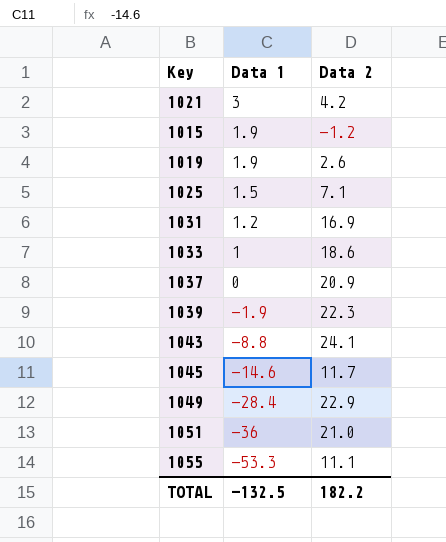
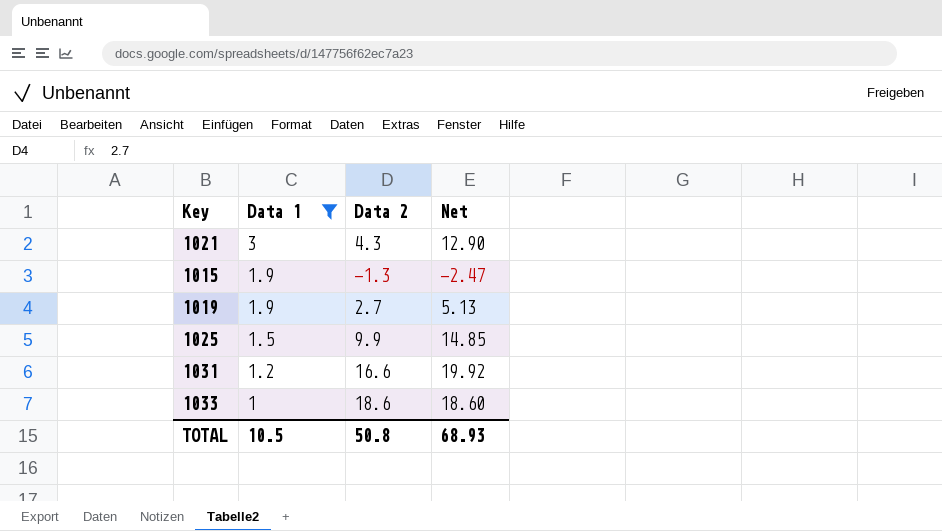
filter: none -> Data 1 >= 1
column Net | formula: none -> [Data 1] * [Data 2]
1021 | Data 2: 4.2 -> 4.3
1015 | Data 2: -1.2 -> -1.3
1019 | Data 2: 2.6 -> 2.7
1025 | Data 2: 7.1 -> 9.9
1031 | Data 2: 16.9 -> 16.6
TOTAL | Data 1: -132.5 -> 10.5
TOTAL | Data 2: 182.2 -> 50.8

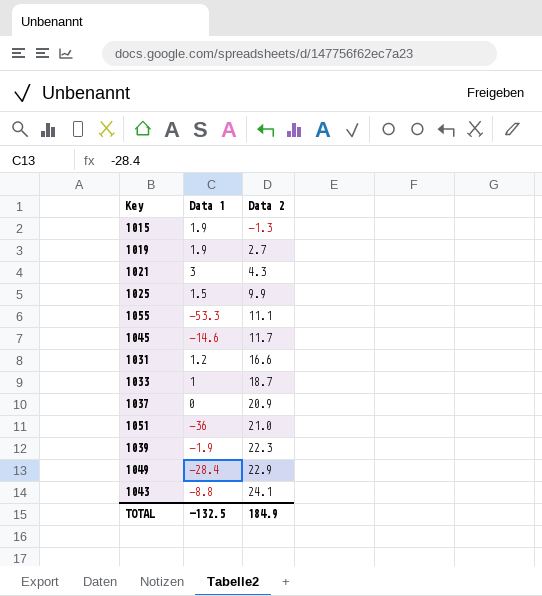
filter: Data 1 >= 1 -> none
row order: Data 1 descending -> Data 2 ascending
column Net | formula: [Data 1] * [Data 2] -> none
1033 | Data 2: 18.6 -> 18.7
TOTAL | Data 1: 10.5 -> -132.5
TOTAL | Data 2: 50.8 -> 184.9

